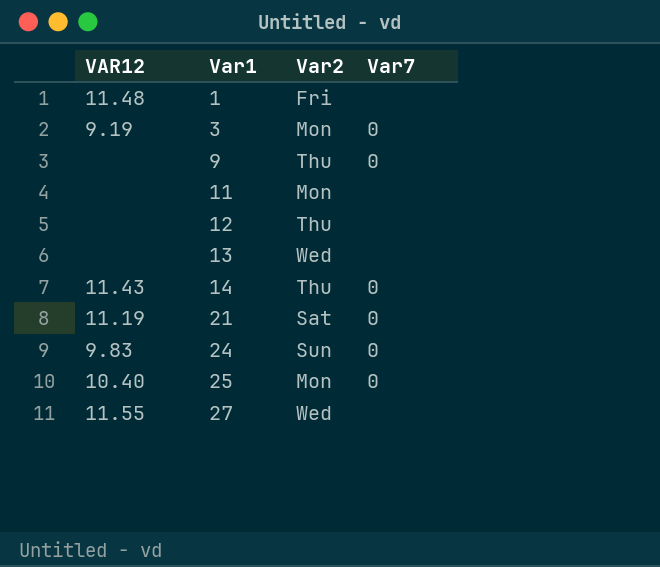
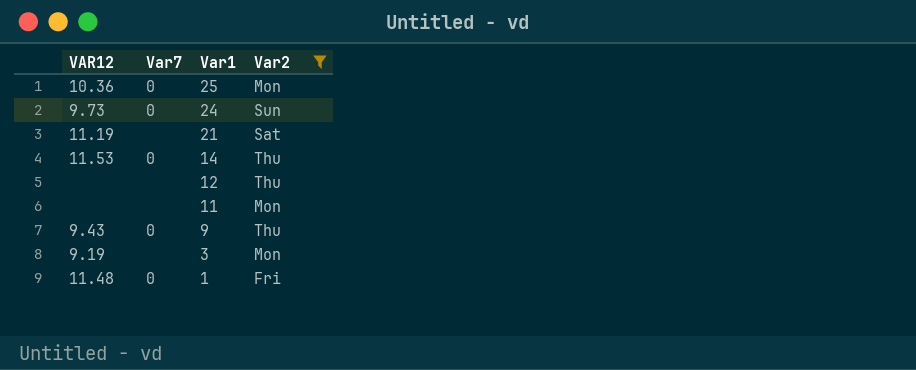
filter: none -> Var2 != Wed
row order: Var1 ascending -> Var1 descending
column Var7 | position: 4 -> 2
25 | VAR12: 10.40 -> 10.36
24 | VAR12: 9.83 -> 9.73
21 | Var7: 0 -> none
14 | VAR12: 11.43 -> 11.53
9 | VAR12: none -> 9.43
3 | Var7: 0 -> none
1 | Var7: none -> 0

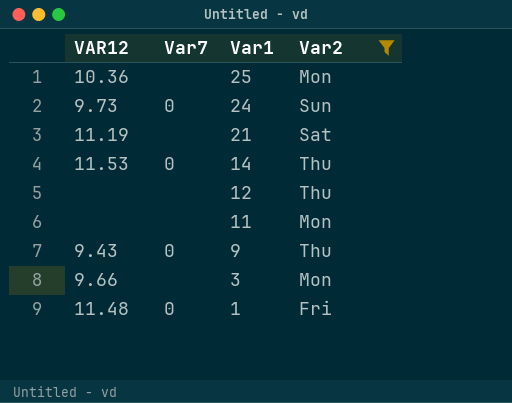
25 | Var7: 0 -> none
3 | VAR12: 9.19 -> 9.66

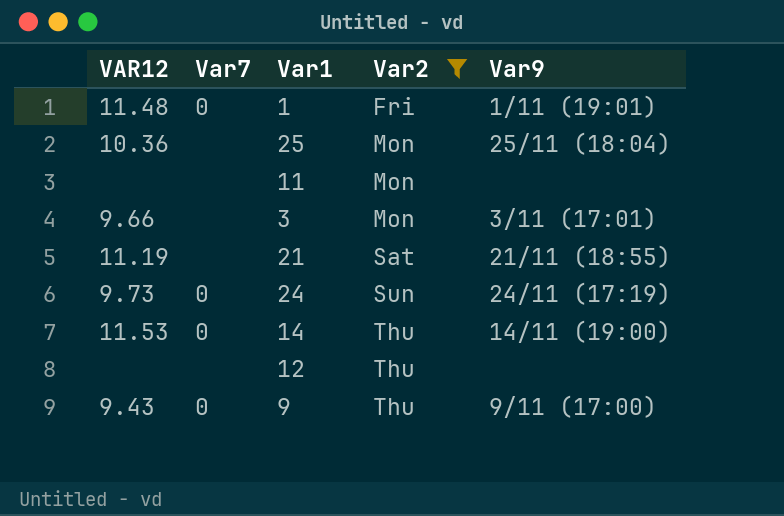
row order: Var1 descending -> Var2 ascending
column Var9 | position: none -> 5

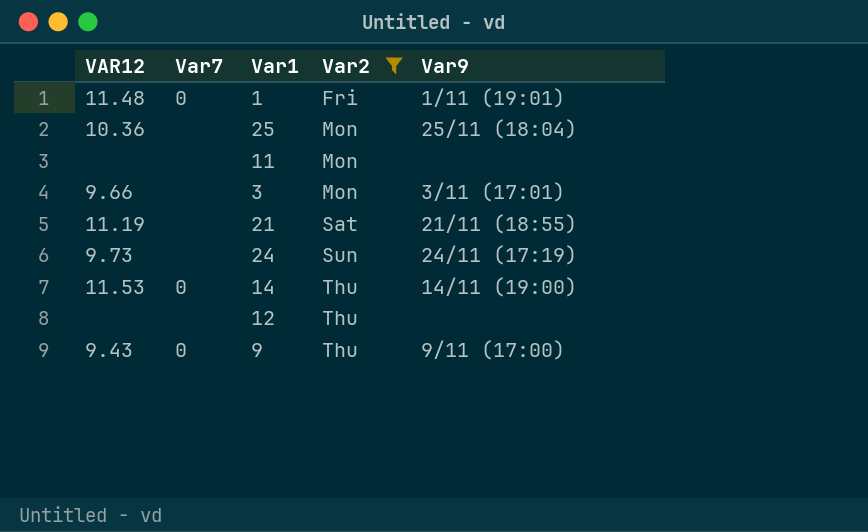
24 | Var7: 0 -> none

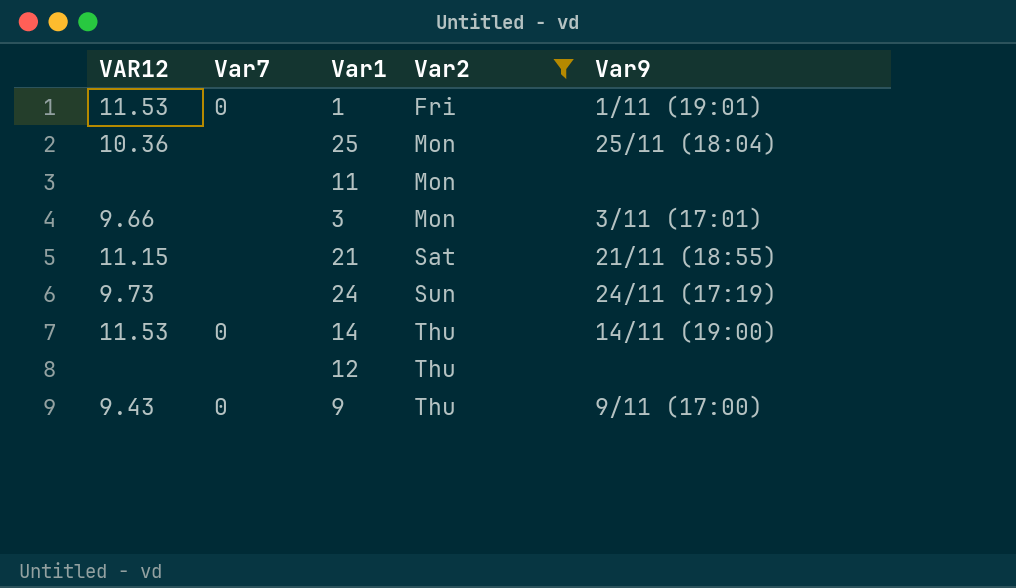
1 | VAR12: 11.48 -> 11.53
21 | VAR12: 11.19 -> 11.15

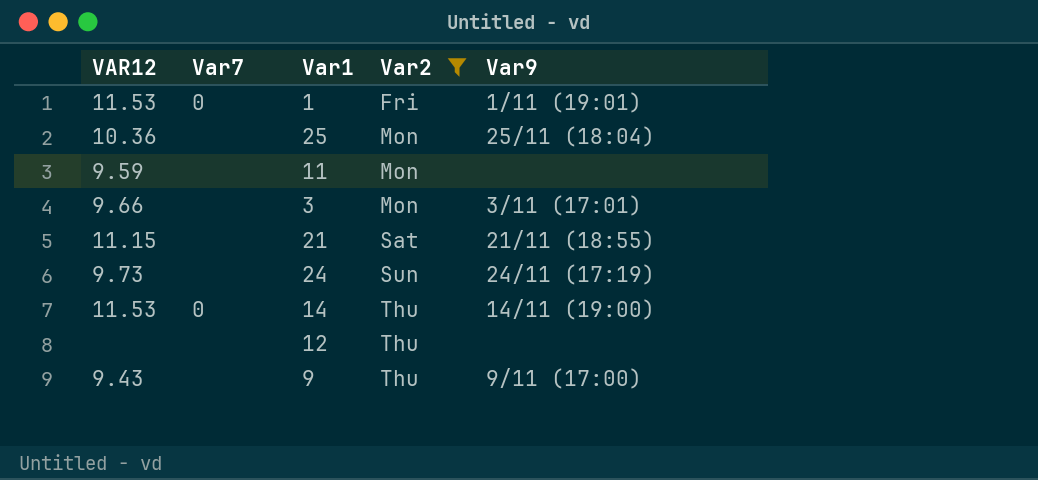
11 | VAR12: none -> 9.59
9 | Var7: 0 -> none

